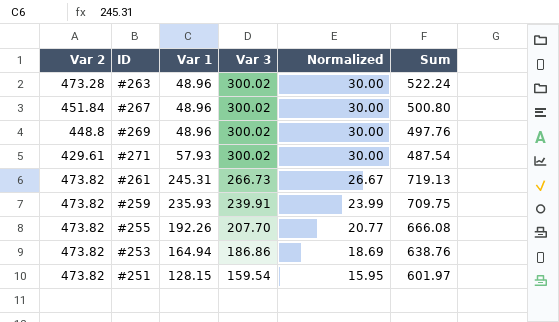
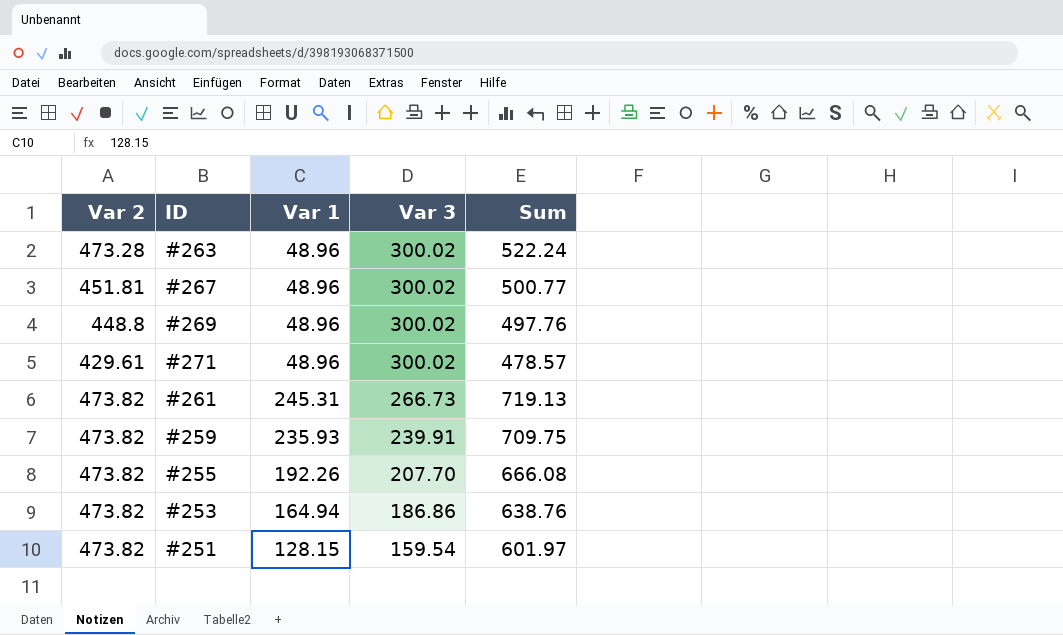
column Normalized | formula: [Var 3] * 0.1 -> none
#267 | Var 2: 451.84 -> 451.81
#267 | Sum: 500.80 -> 500.77
#271 | Var 1: 57.93 -> 48.96
#271 | Sum: 487.54 -> 478.57

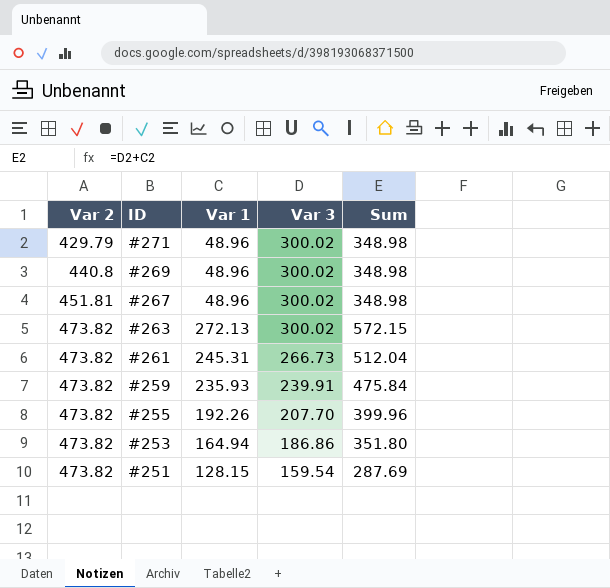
row order: Var 3 descending -> Var 2 ascending
column Sum | formula: [Var 2] + [Var 1] -> [Var 1] + [Var 3]
#271 | Var 2: 429.61 -> 429.79
#269 | Var 2: 448.8 -> 440.8
#263 | Var 2: 473.28 -> 473.82
#263 | Var 1: 48.96 -> 272.13

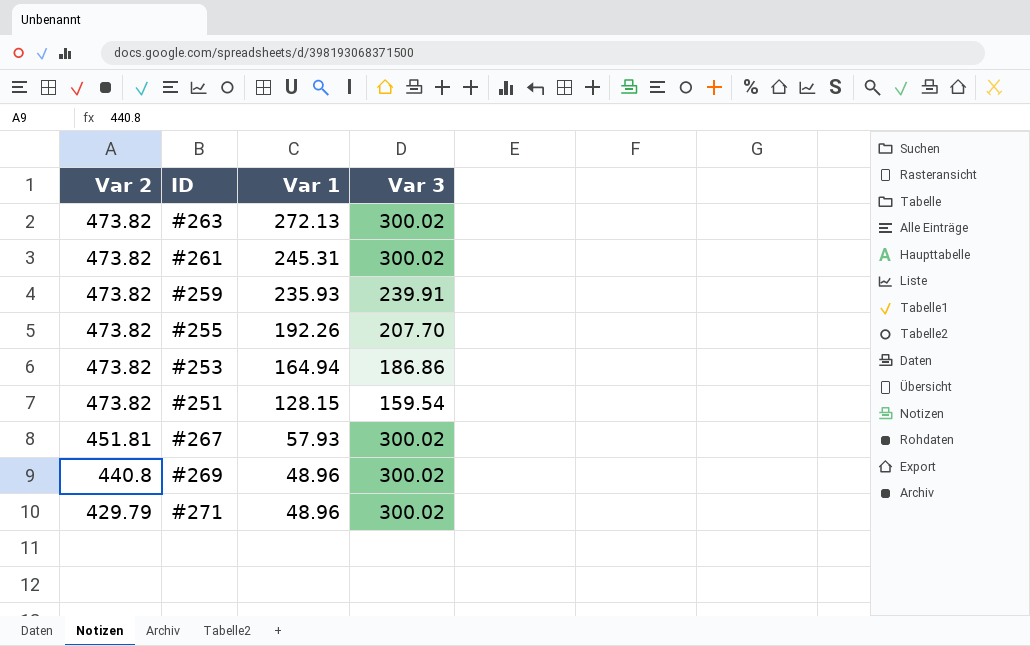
row order: Var 2 ascending -> Var 2 descending
column Sum | formula: [Var 1] + [Var 3] -> none
#261 | Var 3: 266.73 -> 300.02
#267 | Var 1: 48.96 -> 57.93

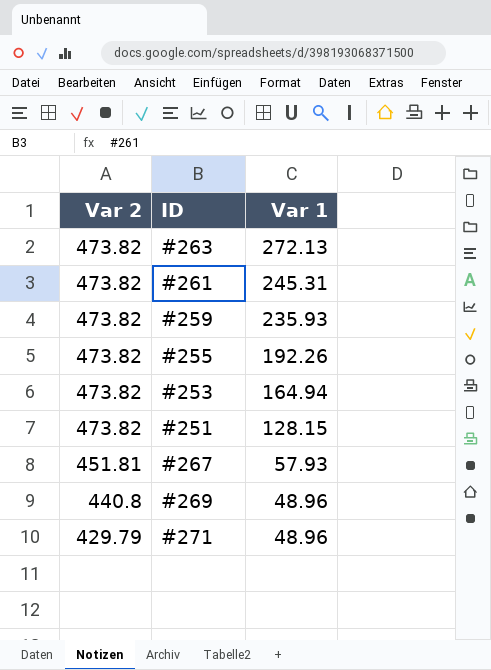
column Var 3 | position: 4 -> none

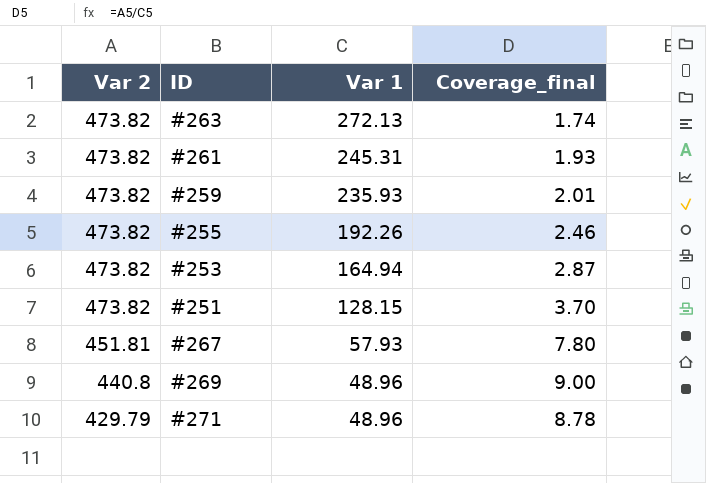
column Coverage_final | formula: none -> [Var 2] / [Var 1]

